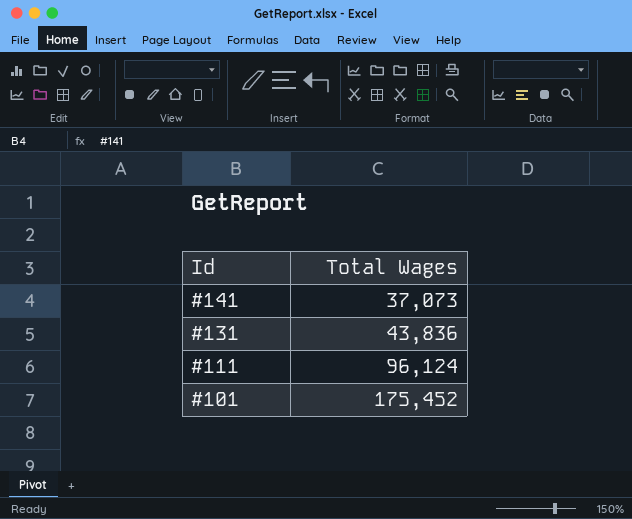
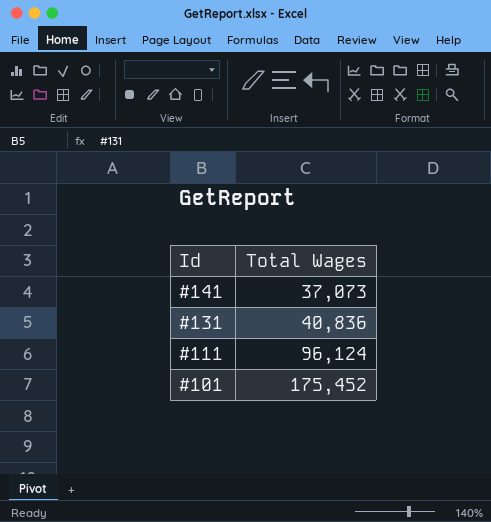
#131 | Total Wages: 43,836 -> 40,836

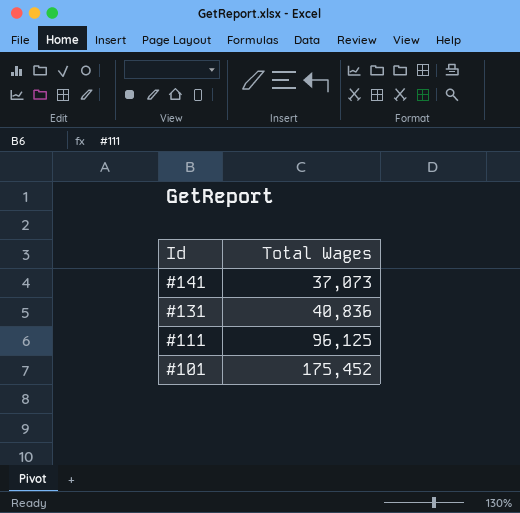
#111 | Total Wages: 96,124 -> 96,125

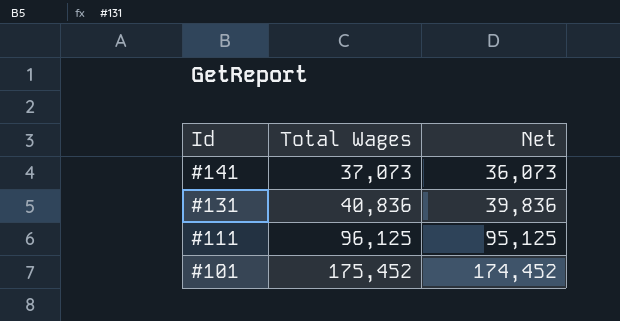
column Net | formula: none -> [Total Wages] - 1000

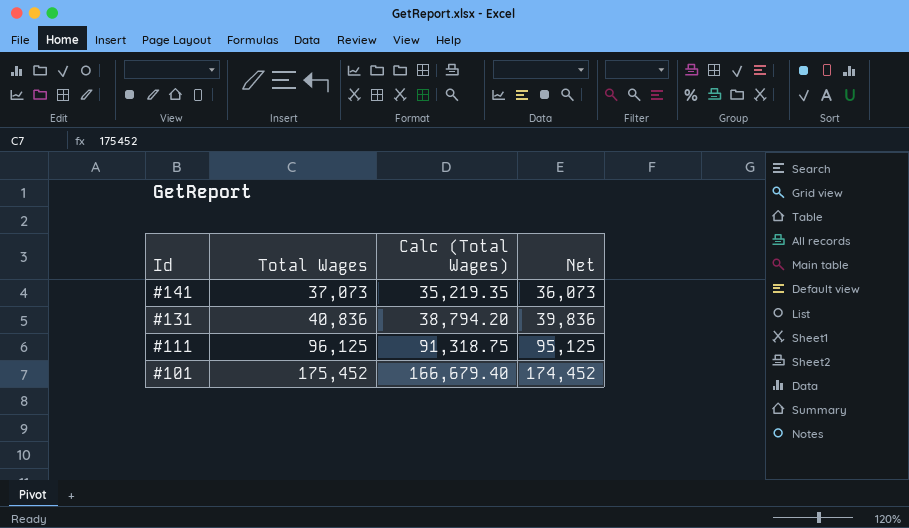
column Calc (Total Wages) | formula: none -> [Total Wages] * 0.95

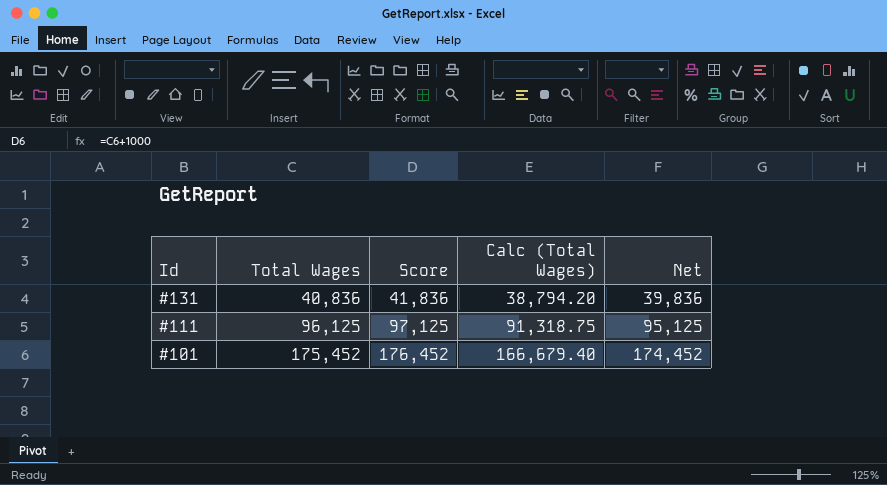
column Score | formula: none -> [Total Wages] + 1000
row #141: 37,073 | 35,219.35 | 36,073 -> none

